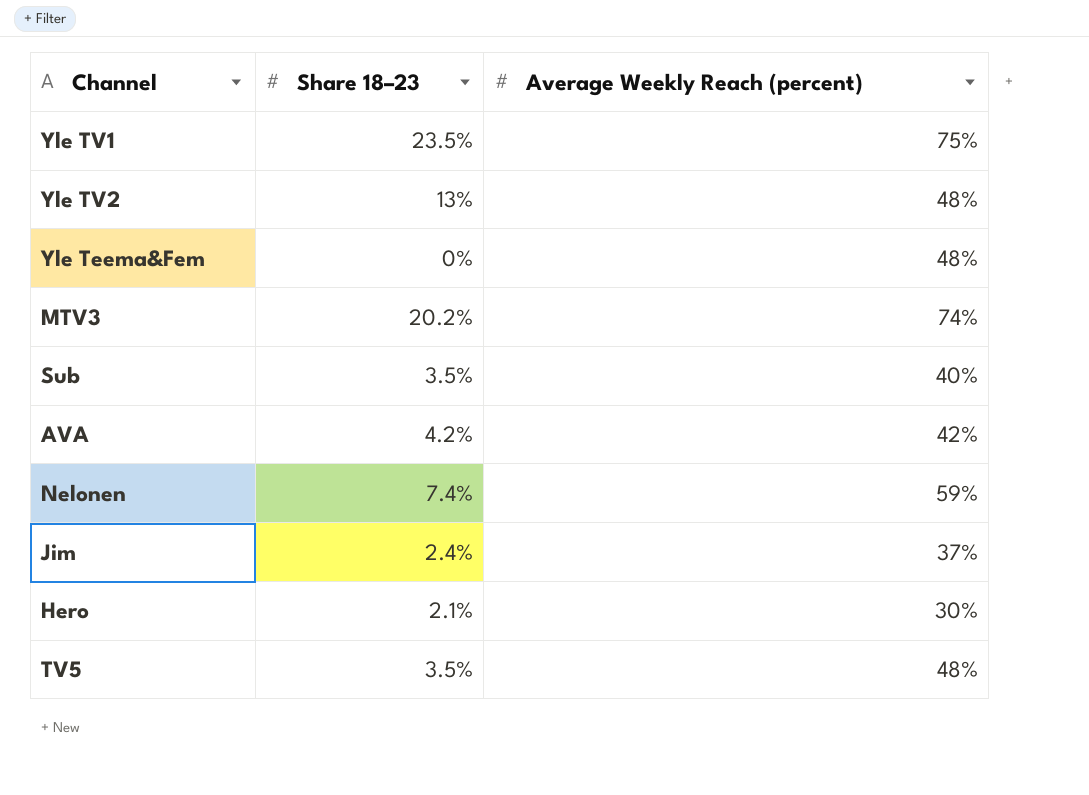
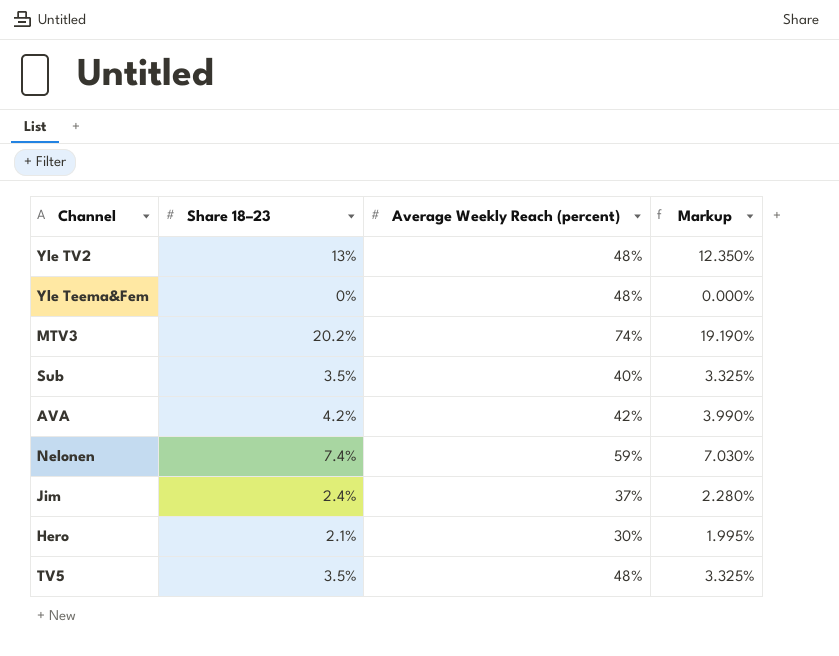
column Markup | formula: none -> [Share 18–23] * 0.95
row Yle TV1: 23.5% | 75% -> none

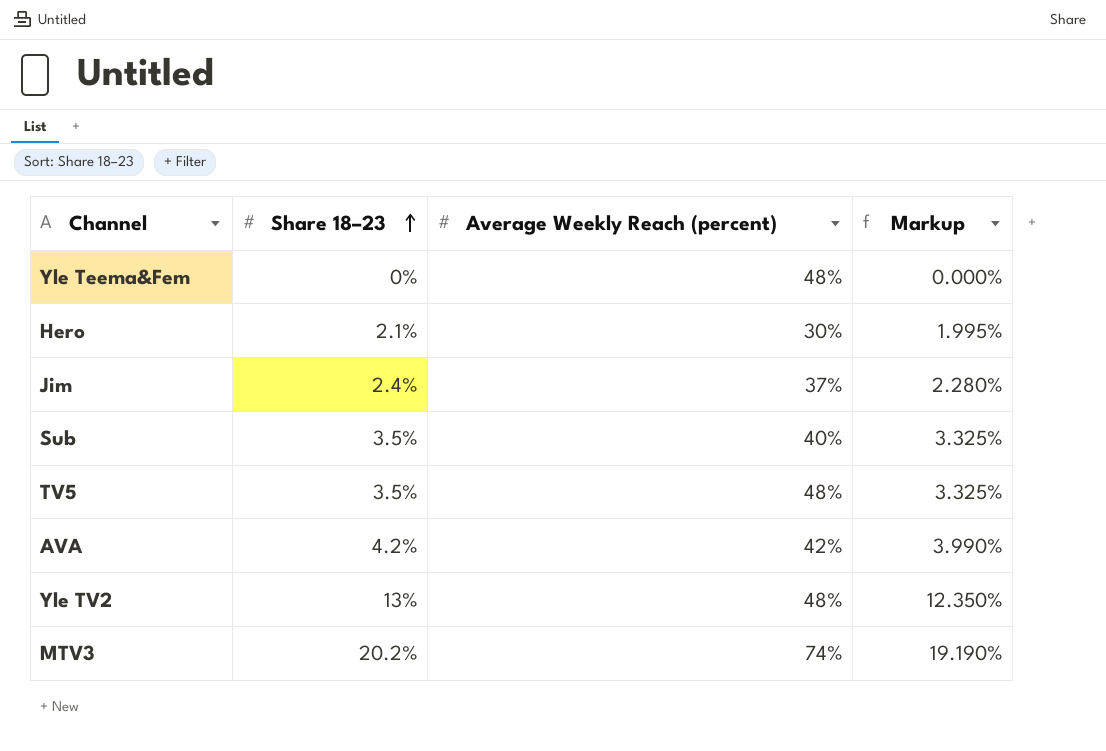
row order: none -> Share 18–23 ascending
row Nelonen: 7.4% | 59% | 7.030% -> none

